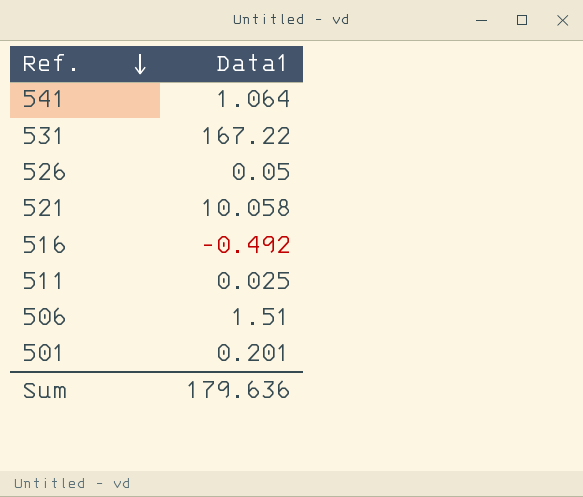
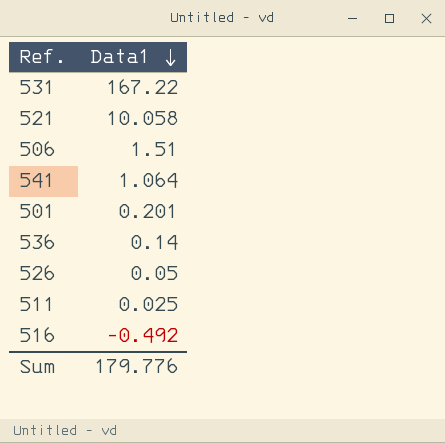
row order: Ref. descending -> Data1 descending
row 536: none -> 0.14
Sum | Data1: 179.636 -> 179.776

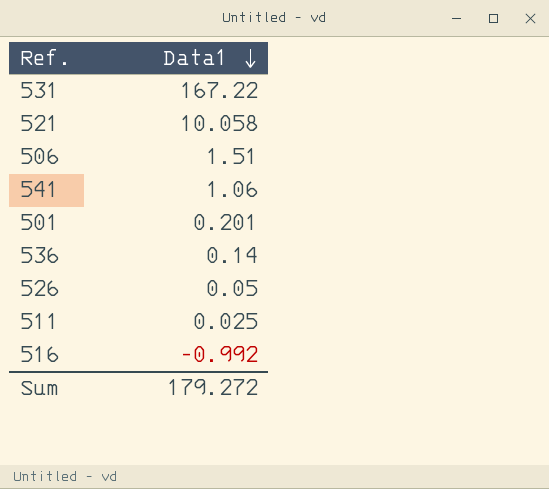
541 | Data1: 1.064 -> 1.06
516 | Data1: -0.492 -> -0.992
Sum | Data1: 179.776 -> 179.272

